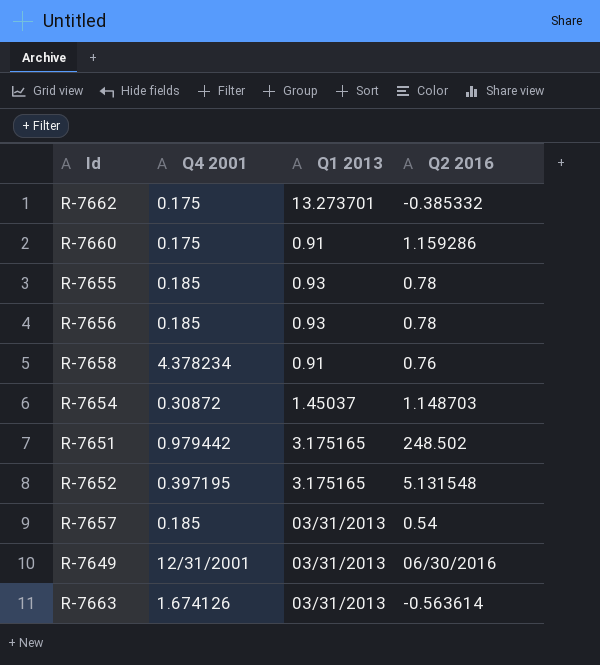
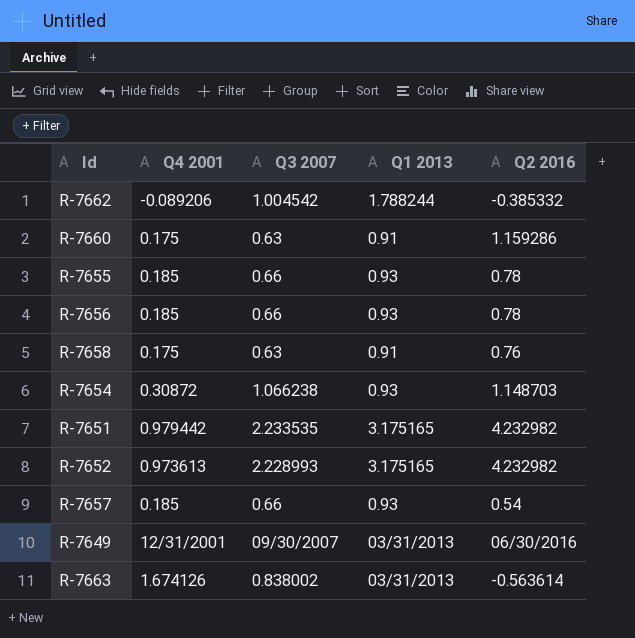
column Q3 2007 | position: none -> 3
R-7662 | Q4 2001: 0.175 -> -0.089206
R-7662 | Q1 2013: 13.273701 -> 1.788244
R-7658 | Q4 2001: 4.378234 -> 0.175
R-7654 | Q1 2013: 1.45037 -> 0.93
R-7651 | Q2 2016: 248.502 -> 4.232982
R-7652 | Q4 2001: 0.397195 -> 0.973613
R-7652 | Q2 2016: 5.131548 -> 4.232982
R-7657 | Q1 2013: 03/31/2013 -> 0.93

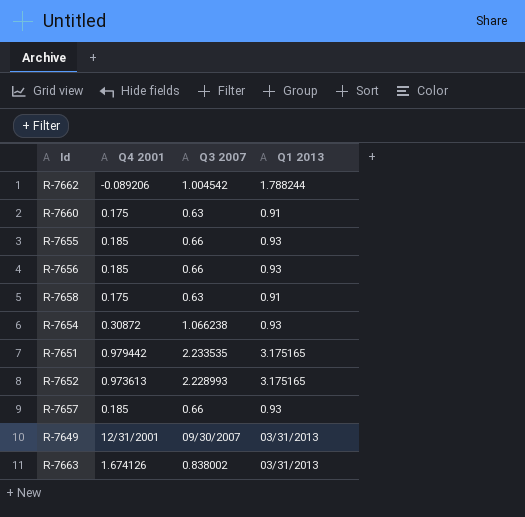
column Q2 2016 | position: 5 -> none

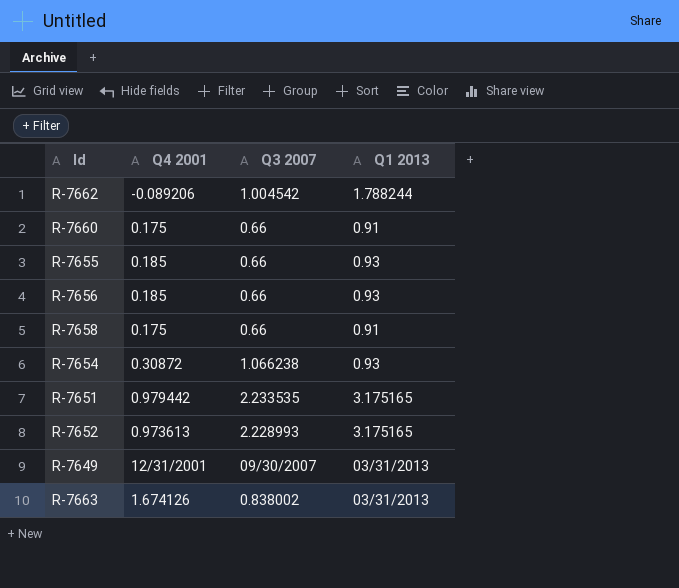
row R-7657: 0.185 | 0.66 | 0.93 -> none
R-7660 | Q3 2007: 0.63 -> 0.66
R-7658 | Q3 2007: 0.63 -> 0.66

